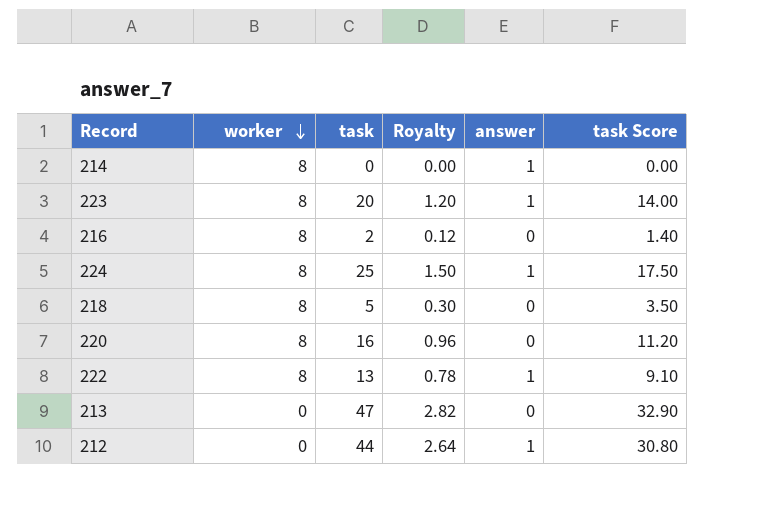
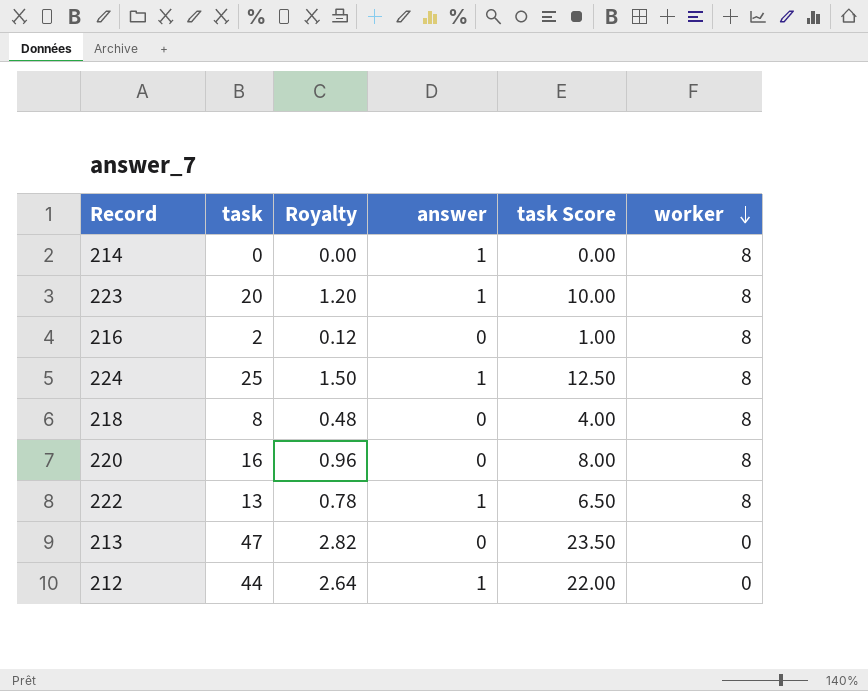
column task Score | formula: [task] * 0.7 -> [task] * 0.5
column worker | position: 2 -> 6
218 | task: 5 -> 8
218 | Royalty: 0.30 -> 0.48

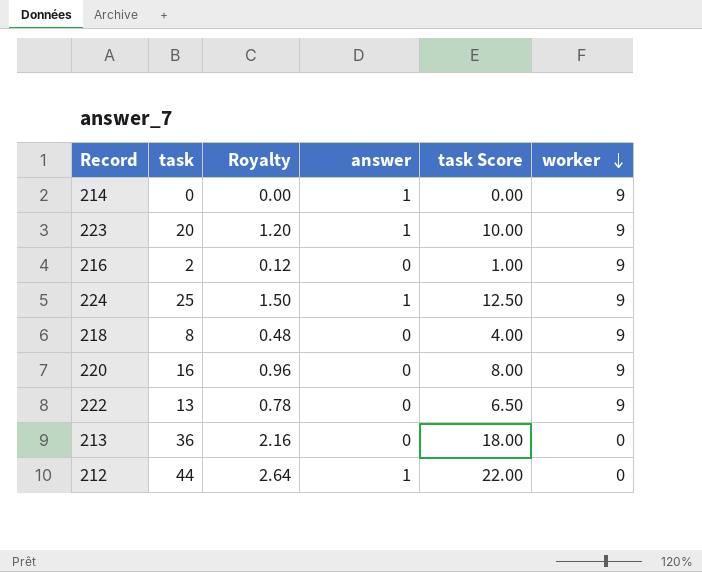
214 | worker: 8 -> 9
223 | worker: 8 -> 9
216 | worker: 8 -> 9
224 | worker: 8 -> 9
218 | worker: 8 -> 9
220 | worker: 8 -> 9
222 | answer: 1 -> 0
222 | worker: 8 -> 9
213 | task: 47 -> 36
213 | Royalty: 2.82 -> 2.16
213 | task Score: 23.50 -> 18.00

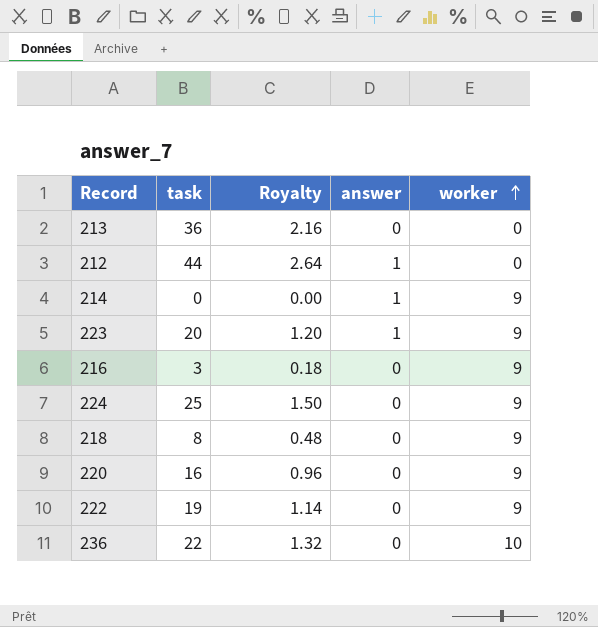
row order: worker descending -> worker ascending
column task Score | formula: [task] * 0.5 -> none
216 | task: 2 -> 3
216 | Royalty: 0.12 -> 0.18
224 | answer: 1 -> 0
222 | task: 13 -> 19
222 | Royalty: 0.78 -> 1.14
row 236: none -> 22 | 1.32 | 0 | 10

